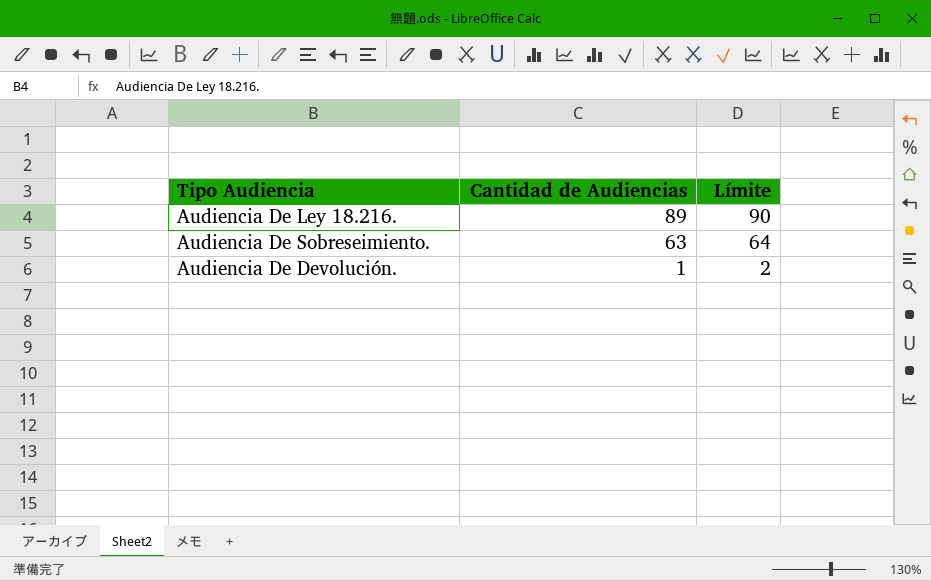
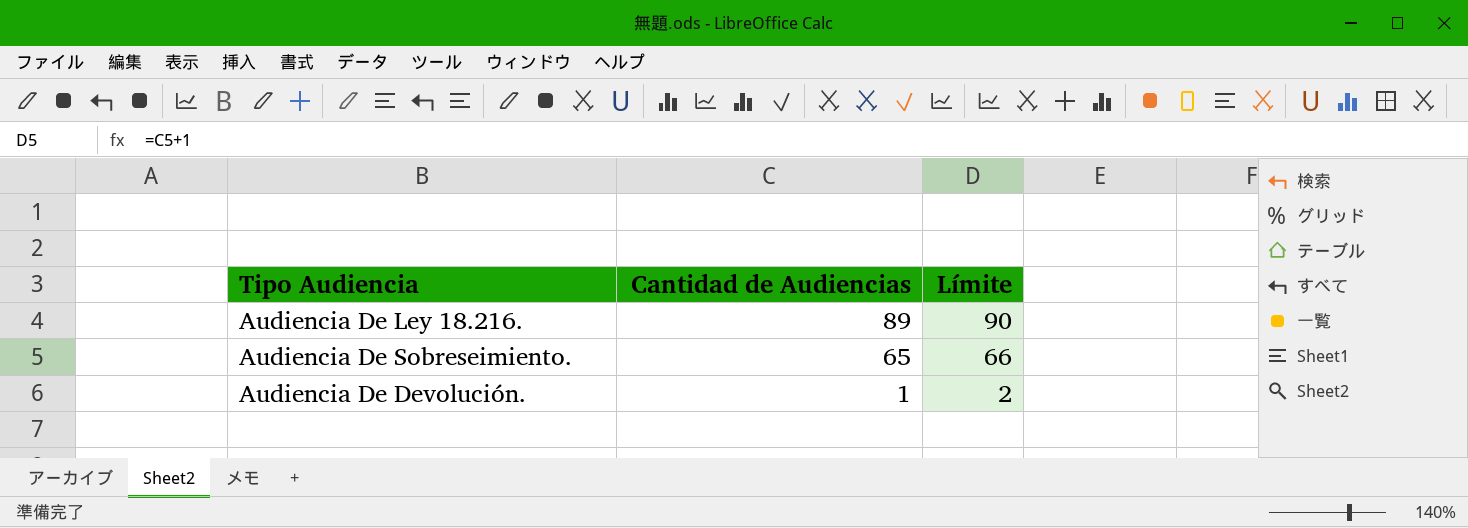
Audiencia De Sobreseimiento. | Cantidad de Audiencias: 63 -> 65
Audiencia De Sobreseimiento. | Límite: 64 -> 66

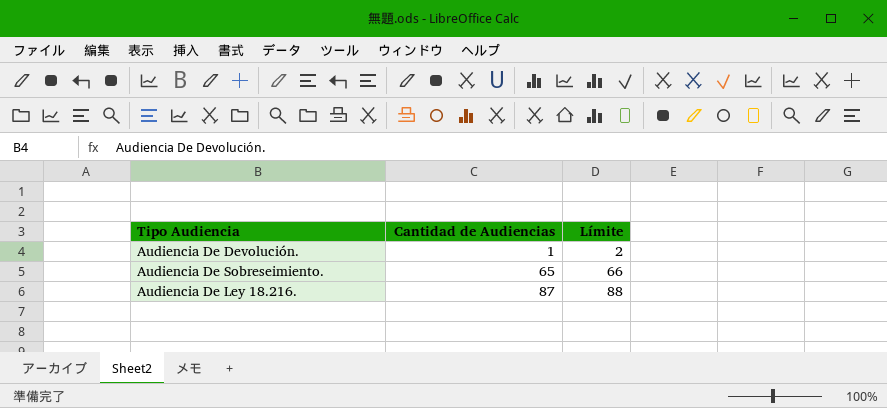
row order: Cantidad de Audiencias descending -> Cantidad de Audiencias ascending
Audiencia De Ley 18.216. | Cantidad de Audiencias: 89 -> 87
Audiencia De Ley 18.216. | Límite: 90 -> 88

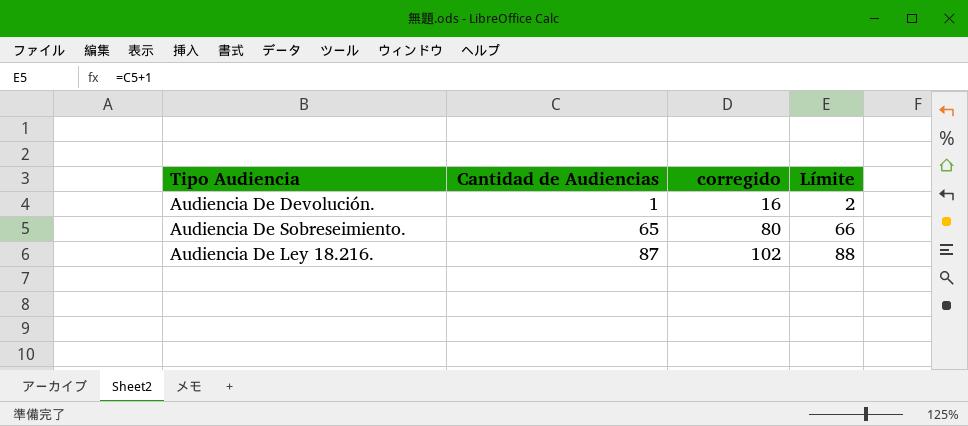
column corregido | formula: none -> [Cantidad de Audiencias] + 15

